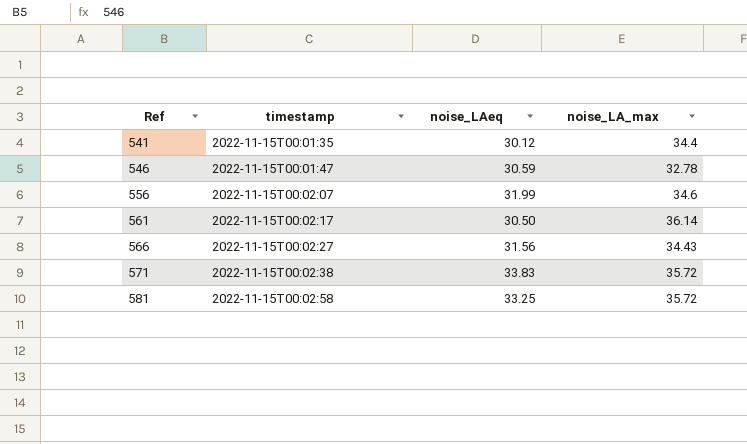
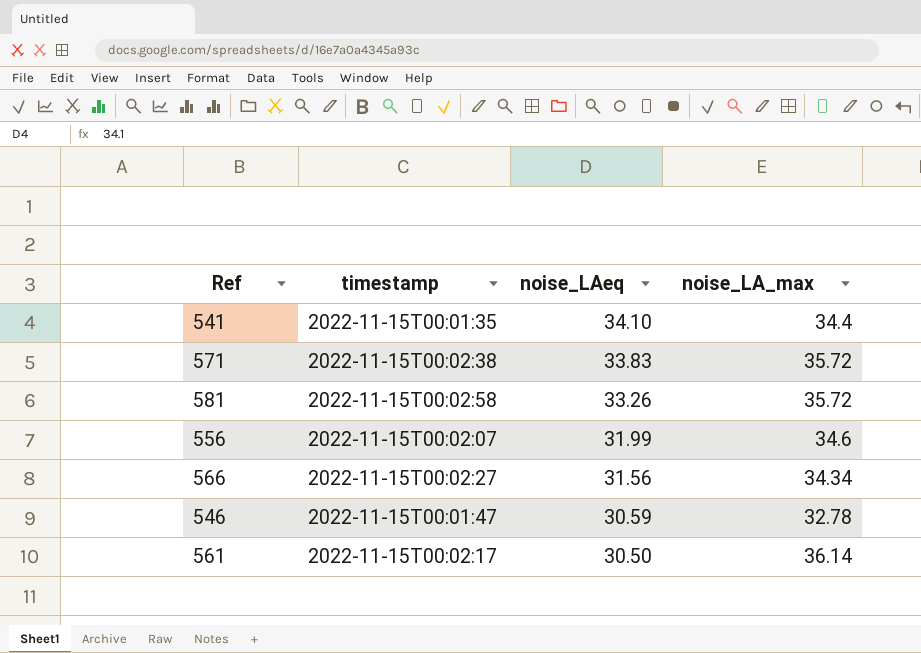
row order: Ref ascending -> noise_LAeq descending
541 | noise_LAeq: 30.12 -> 34.10
581 | noise_LAeq: 33.25 -> 33.26
566 | noise_LA_max: 34.43 -> 34.34

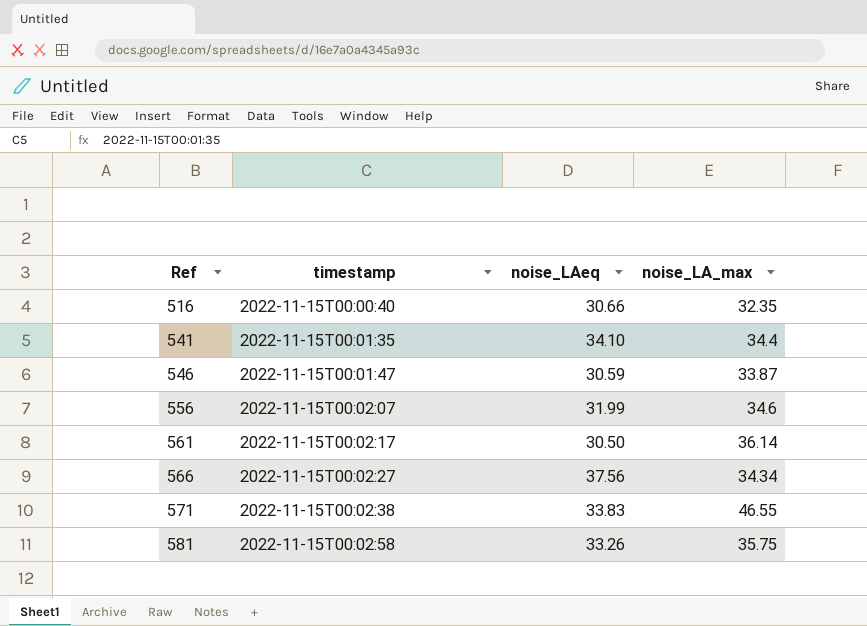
row order: noise_LAeq descending -> Ref ascending
row 516: none -> 2022-11-15T00:00:40 | 30.66 | 32.35
546 | noise_LA_max: 32.78 -> 33.87
566 | noise_LAeq: 31.56 -> 37.56
571 | noise_LA_max: 35.72 -> 46.55
581 | noise_LA_max: 35.72 -> 35.75

